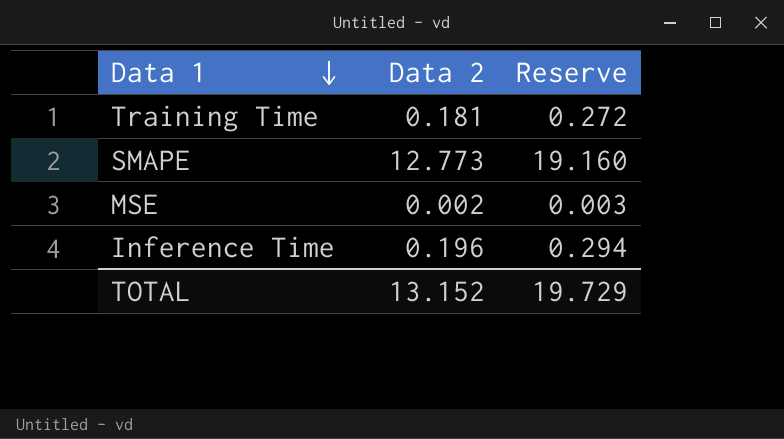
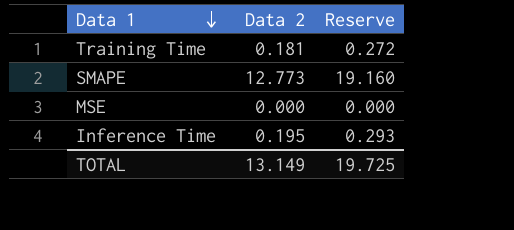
MSE | Data 2: 0.002 -> 0.000
MSE | Reserve: 0.003 -> 0.000
Inference Time | Data 2: 0.196 -> 0.195
Inference Time | Reserve: 0.294 -> 0.293
TOTAL | Data 2: 13.152 -> 13.149
TOTAL | Reserve: 19.729 -> 19.725

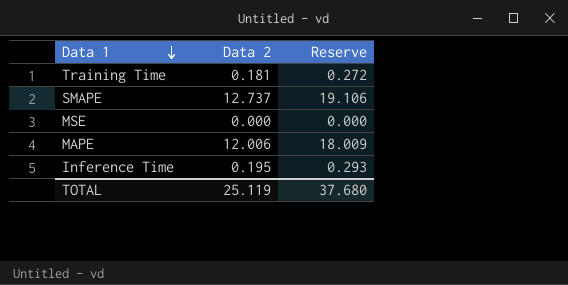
SMAPE | Data 2: 12.773 -> 12.737
SMAPE | Reserve: 19.160 -> 19.106
row MAPE: none -> 12.006 | 18.009
TOTAL | Data 2: 13.149 -> 25.119
TOTAL | Reserve: 19.725 -> 37.680

